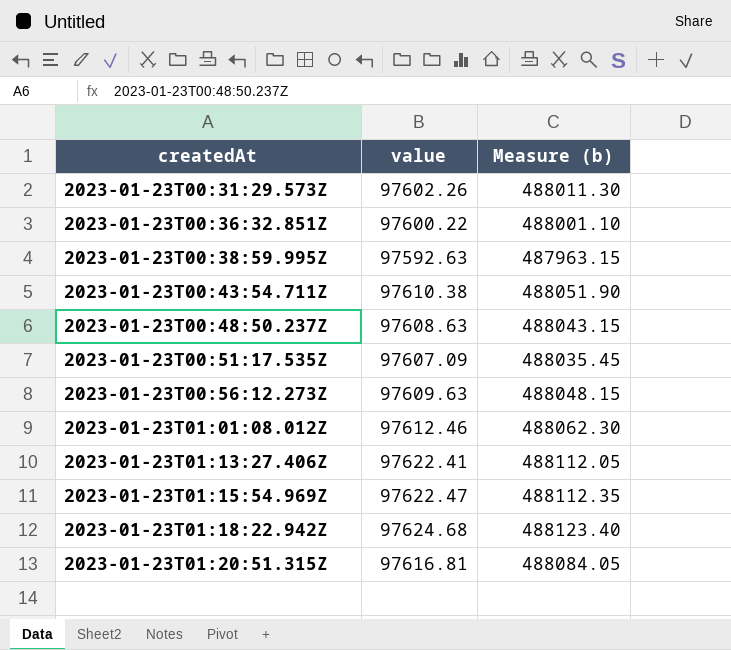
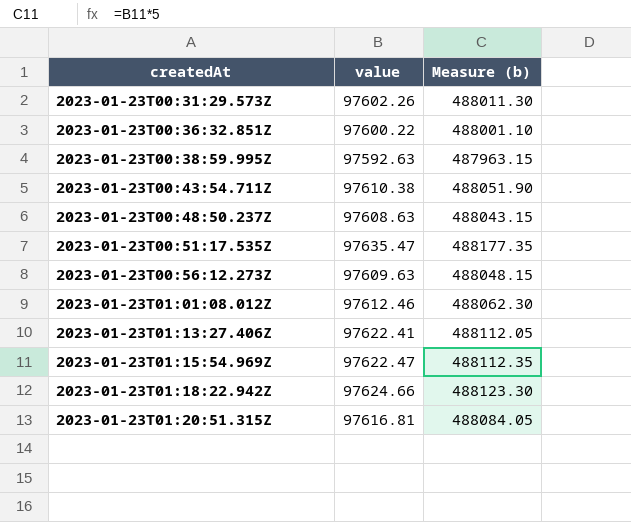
2023-01-23T00:51:17.535Z | value: 97607.09 -> 97635.47
2023-01-23T00:51:17.535Z | Measure (b): 488035.45 -> 488177.35
2023-01-23T01:18:22.942Z | value: 97624.68 -> 97624.66
2023-01-23T01:18:22.942Z | Measure (b): 488123.40 -> 488123.30

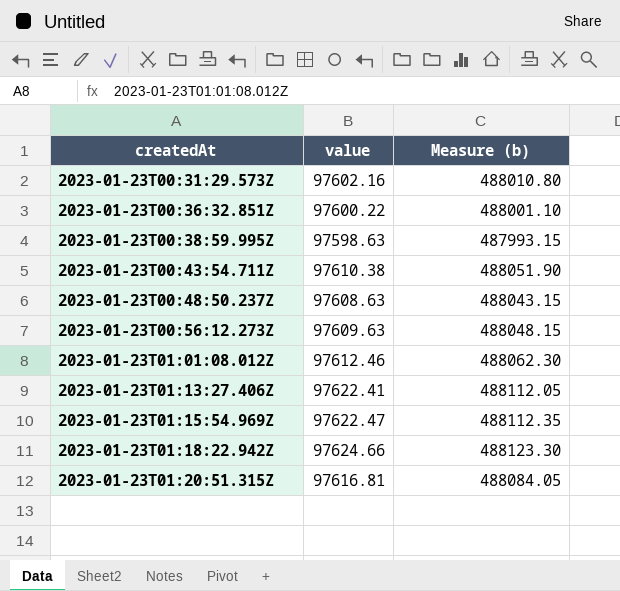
row 2023-01-23T00:51:17.535Z: 97635.47 | 488177.35 -> none
2023-01-23T00:31:29.573Z | value: 97602.26 -> 97602.16
2023-01-23T00:31:29.573Z | Measure (b): 488011.30 -> 488010.80
2023-01-23T00:38:59.995Z | value: 97592.63 -> 97598.63
2023-01-23T00:38:59.995Z | Measure (b): 487963.15 -> 487993.15

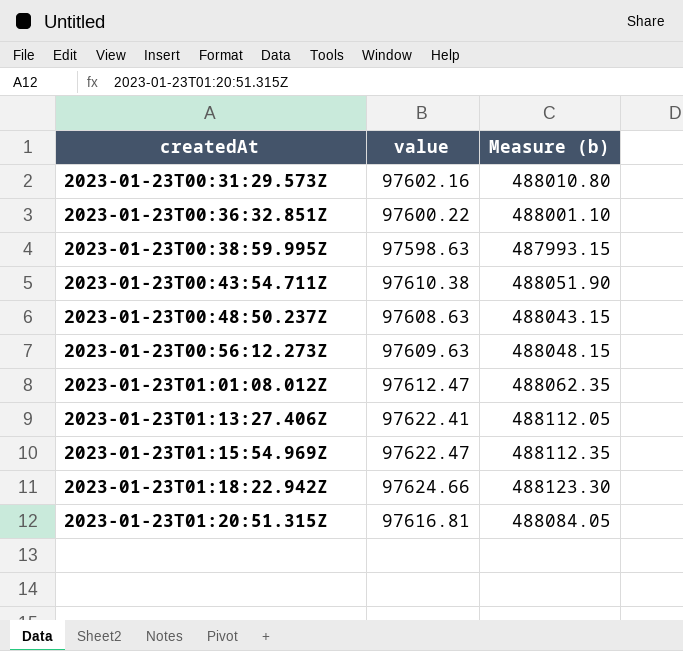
2023-01-23T01:01:08.012Z | value: 97612.46 -> 97612.47
2023-01-23T01:01:08.012Z | Measure (b): 488062.30 -> 488062.35

